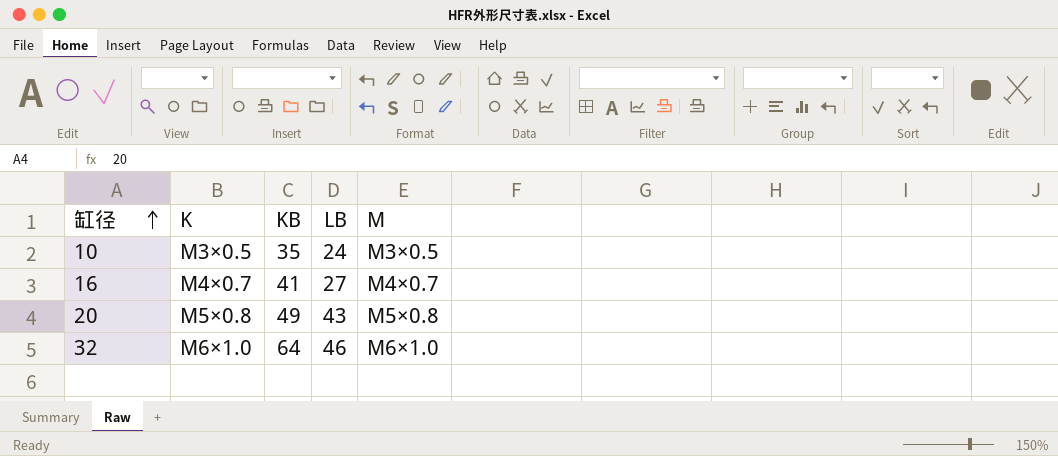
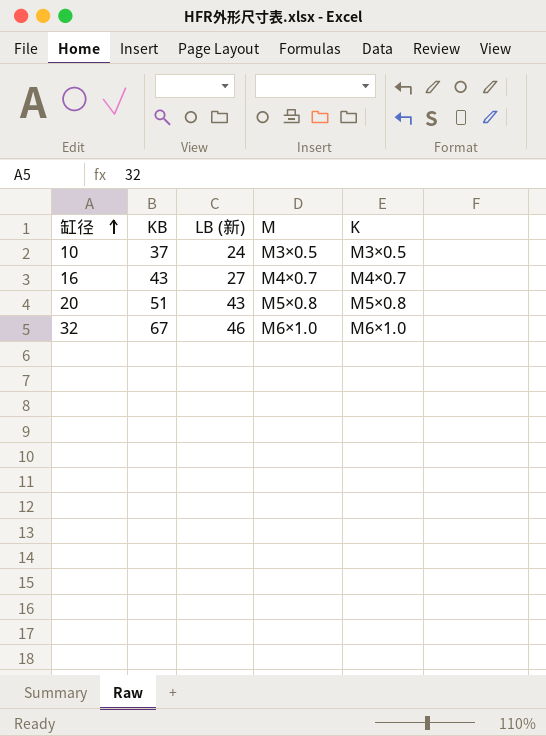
column name: LB -> LB (新)
column K | position: 2 -> 5
10 | KB: 35 -> 37
16 | KB: 41 -> 43
20 | KB: 49 -> 51
32 | KB: 64 -> 67

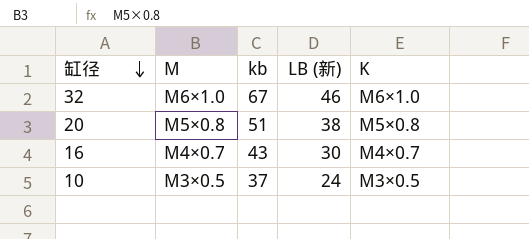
row order: 缸径 ascending -> 缸径 descending
column M | position: 4 -> 2
column name: KB -> kb
20 | LB (新): 43 -> 38
16 | LB (新): 27 -> 30

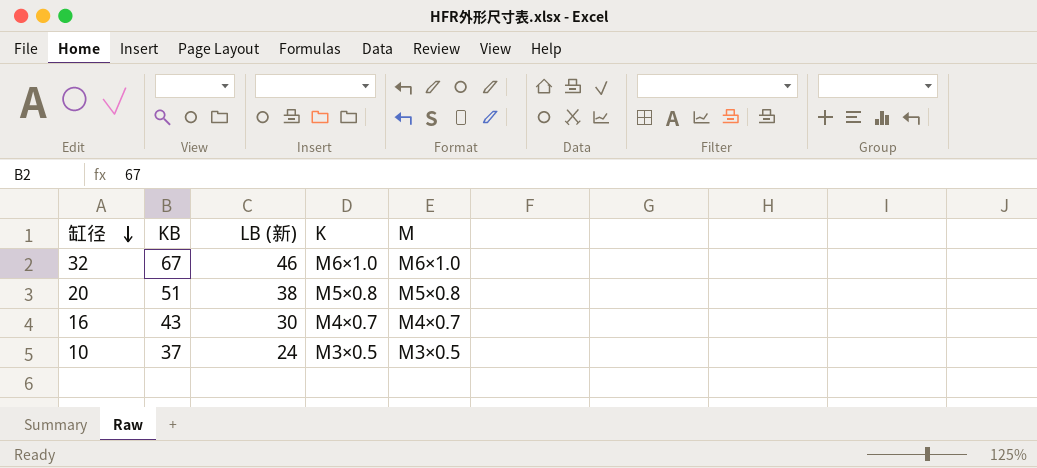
column name: kb -> KB
column M | position: 2 -> 5

